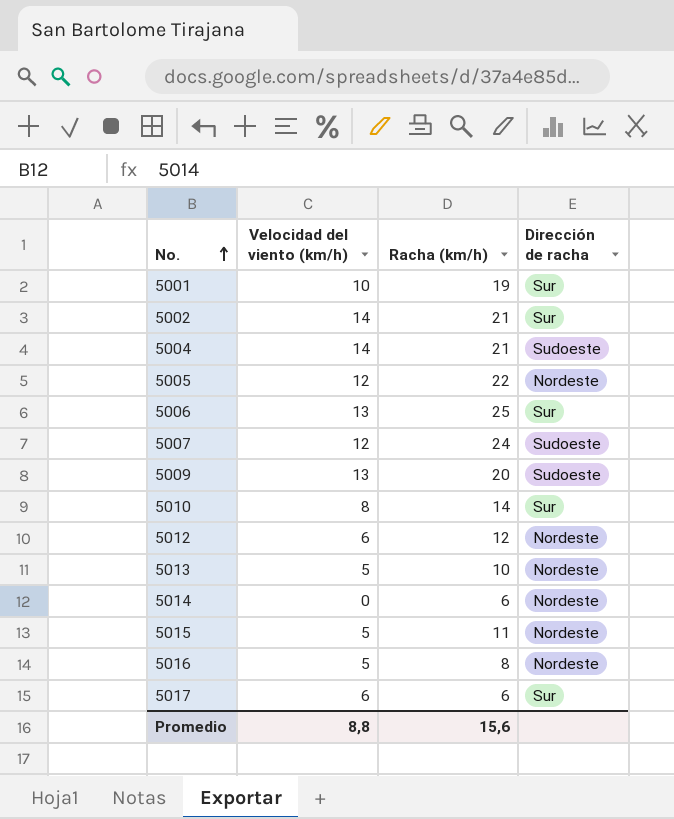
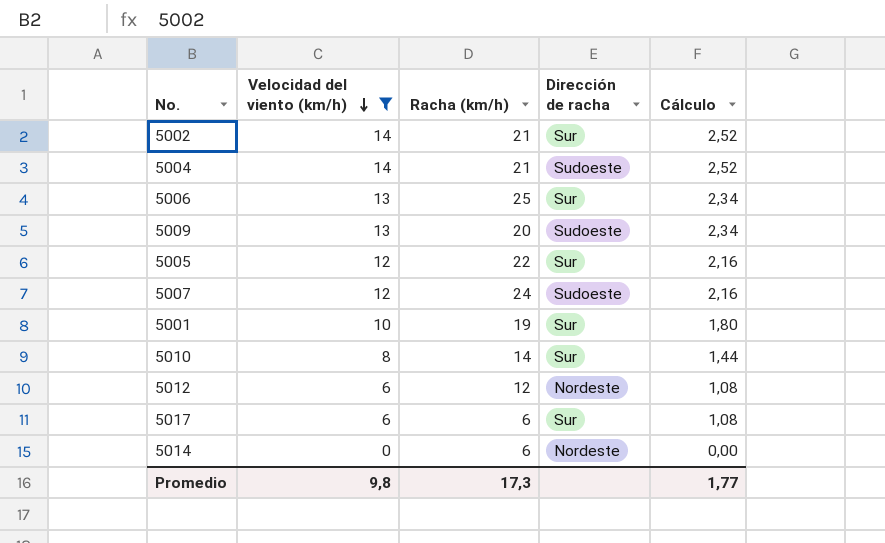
filter: none -> Velocidad del viento (km/h) != 5
row order: No. ascending -> Velocidad del viento (km/h) descending
column Cálculo | formula: none -> [Velocidad del viento (km/h)] * 0,18
5005 | Dirección de racha: Nordeste -> Sur
Promedio | Velocidad del viento (km/h): 8,8 -> 9,8
Promedio | Racha (km/h): 15,6 -> 17,3

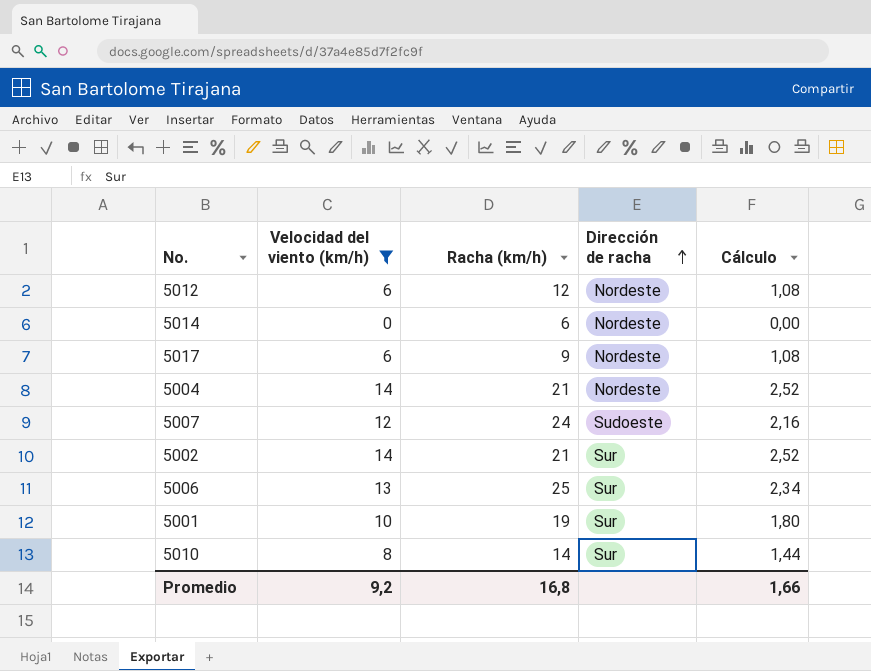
row order: Velocidad del viento (km/h) descending -> Dirección de racha ascending
row 5009: 13 | 20 | Sudoeste | 2,34 -> none
row 5005: 12 | 22 | Sur | 2,16 -> none
5017 | Racha (km/h): 6 -> 9
5017 | Dirección de racha: Sur -> Nordeste
5004 | Dirección de racha: Sudoeste -> Nordeste
Promedio | Velocidad del viento (km/h): 9,8 -> 9,2
Promedio | Racha (km/h): 17,3 -> 16,8
Promedio | Cálculo: 1,77 -> 1,66

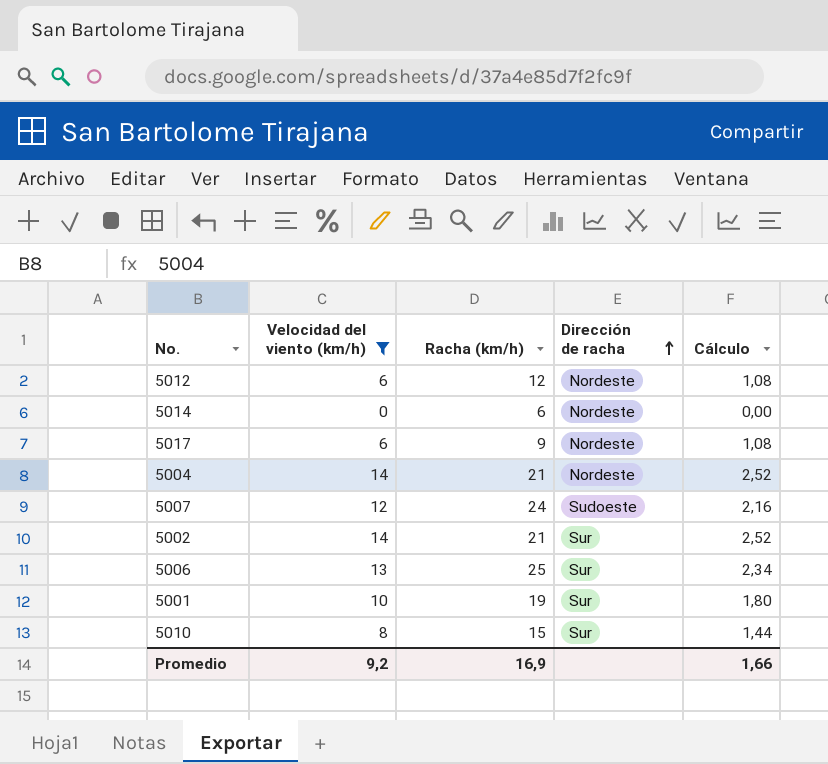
5010 | Racha (km/h): 14 -> 15
Promedio | Racha (km/h): 16,8 -> 16,9

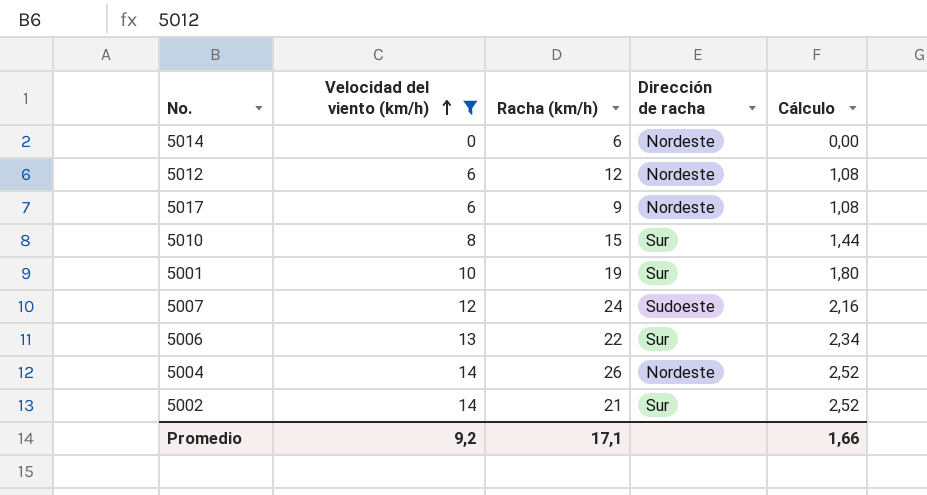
row order: Dirección de racha ascending -> Velocidad del viento (km/h) ascending
5006 | Racha (km/h): 25 -> 22
5004 | Racha (km/h): 21 -> 26
Promedio | Racha (km/h): 16,9 -> 17,1

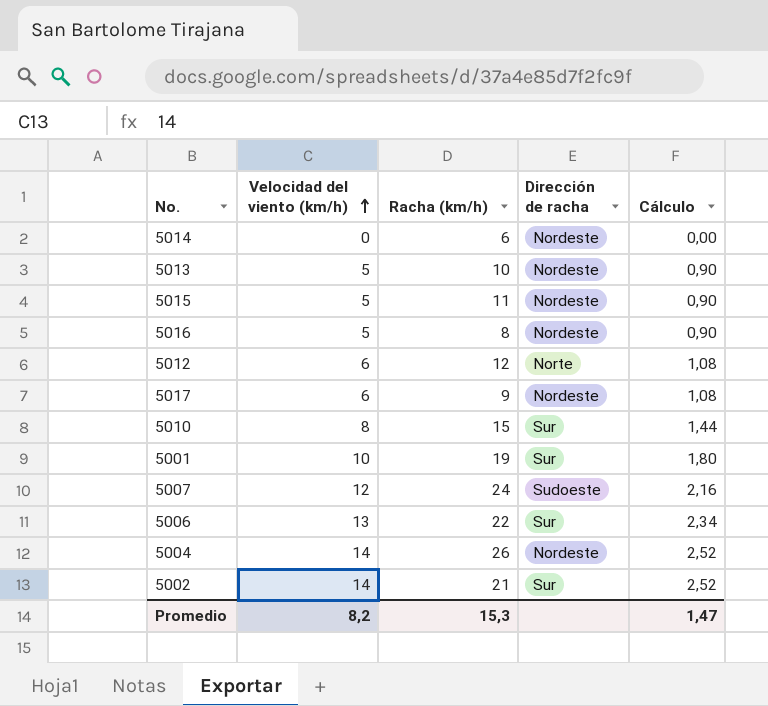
filter: Velocidad del viento (km/h) != 5 -> none
5012 | Dirección de racha: Nordeste -> Norte
Promedio | Velocidad del viento (km/h): 9,2 -> 8,2
Promedio | Racha (km/h): 17,1 -> 15,3
Promedio | Cálculo: 1,66 -> 1,47

